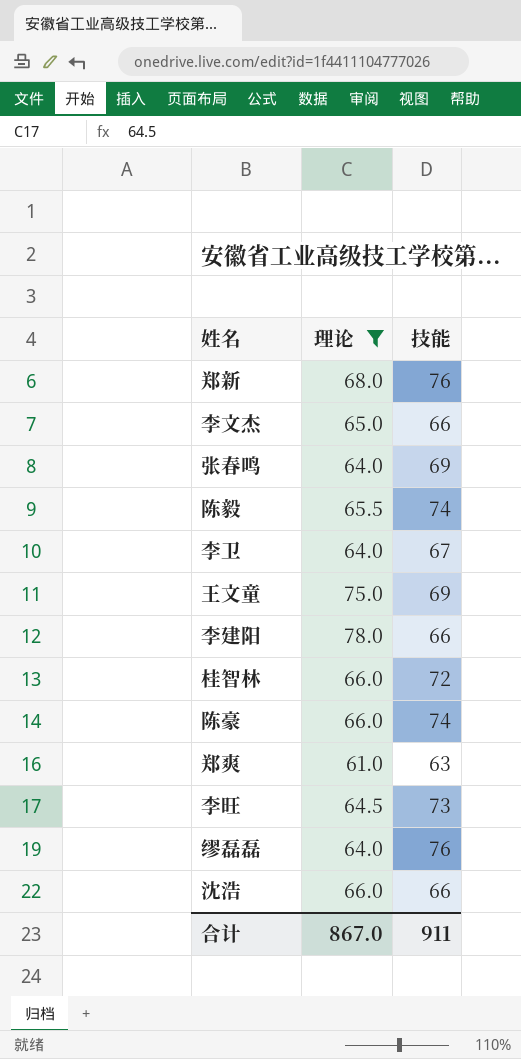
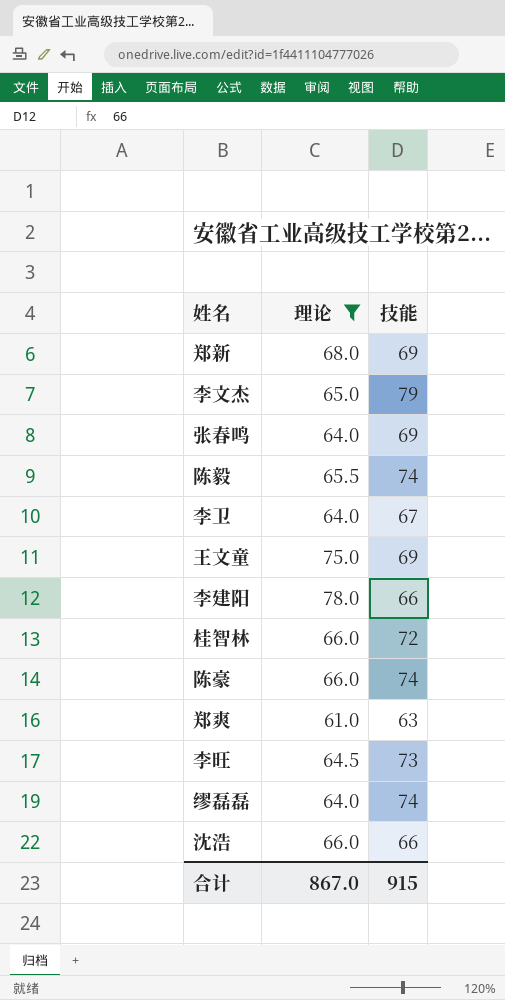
郑新 | 技能: 76 -> 69
李文杰 | 技能: 66 -> 79
缪磊磊 | 技能: 76 -> 74
合计 | 技能: 911 -> 915

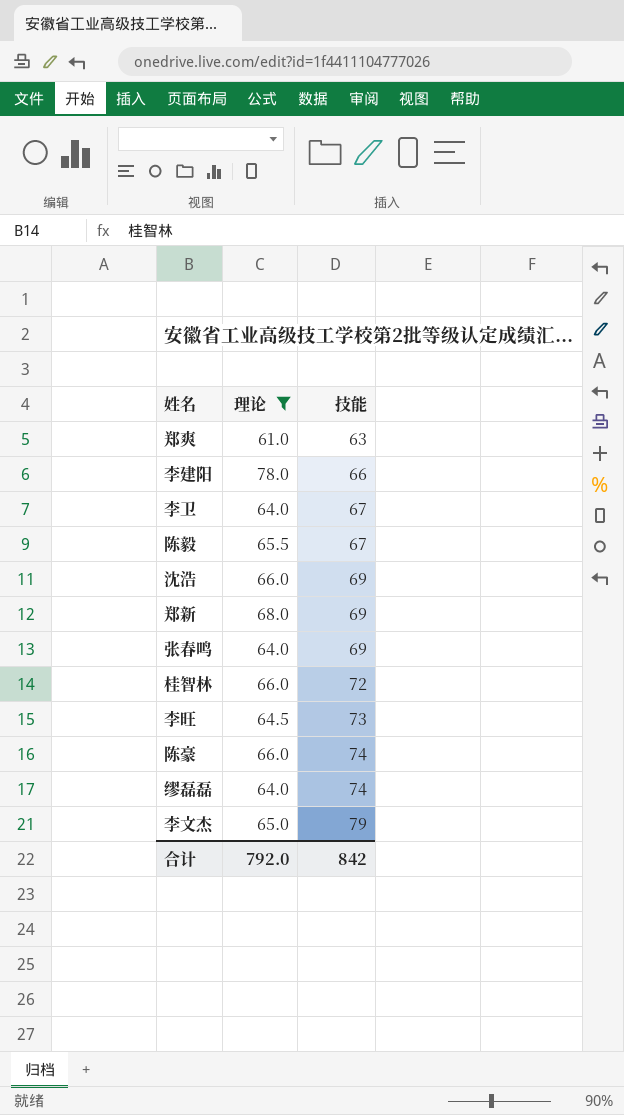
row order: none -> 技能 ascending
row 王文童: 75.0 | 69 -> none
陈毅 | 技能: 74 -> 67
沈浩 | 技能: 66 -> 69
合计 | 理论: 867.0 -> 792.0
合计 | 技能: 915 -> 842

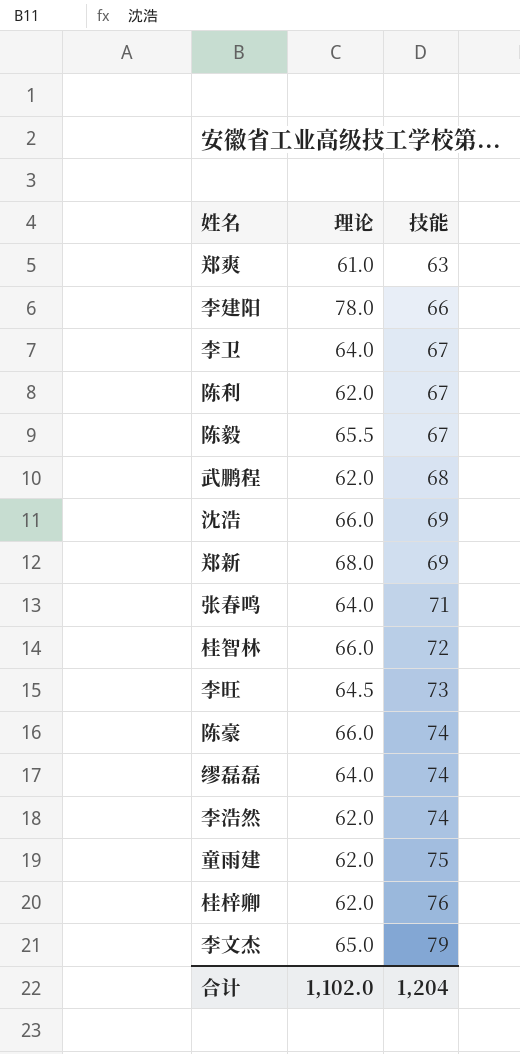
filter: 理论 != 62.0 -> none
张春鸣 | 技能: 69 -> 71
合计 | 理论: 792.0 -> 1,102.0
合计 | 技能: 842 -> 1,204

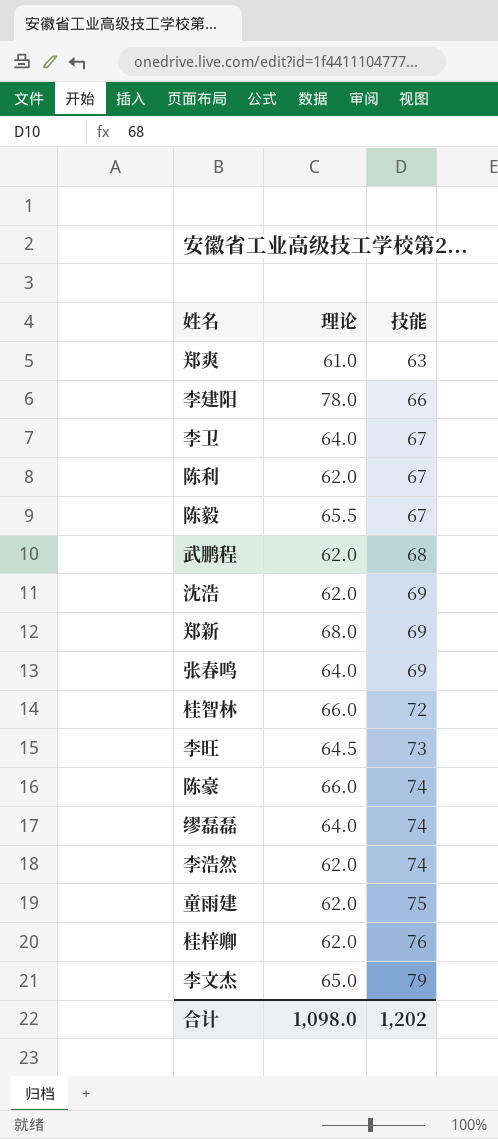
沈浩 | 理论: 66.0 -> 62.0
张春鸣 | 技能: 71 -> 69
合计 | 理论: 1,102.0 -> 1,098.0
合计 | 技能: 1,204 -> 1,202

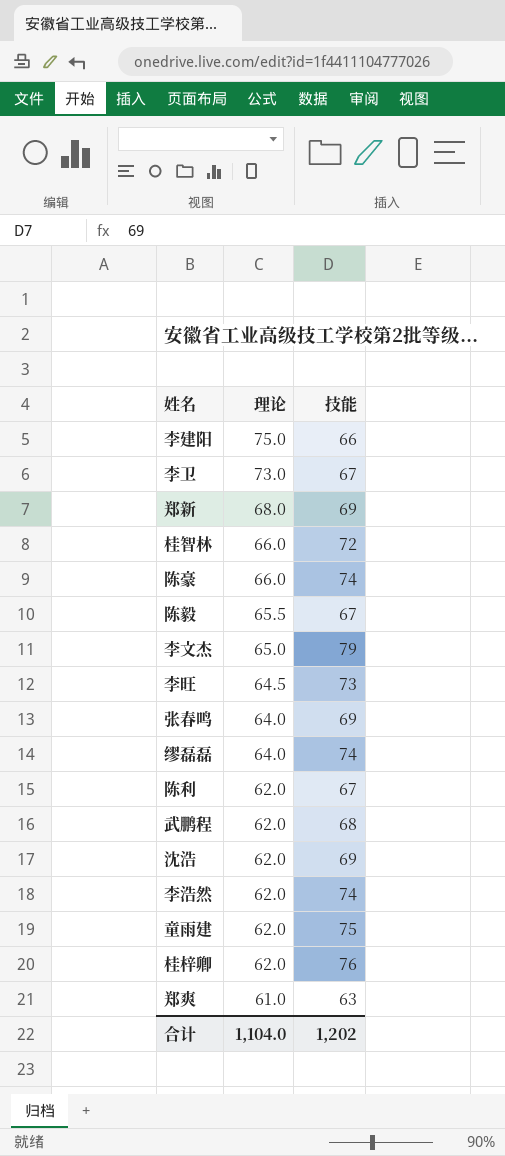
row order: 技能 ascending -> 理论 descending
李建阳 | 理论: 78.0 -> 75.0
李卫 | 理论: 64.0 -> 73.0
合计 | 理论: 1,098.0 -> 1,104.0

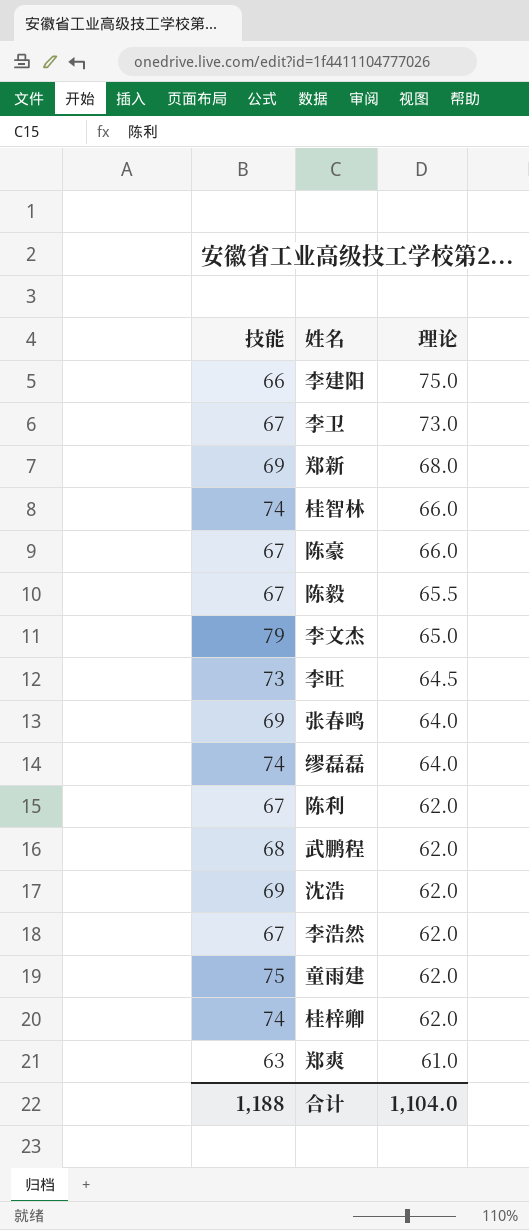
column 技能 | position: 3 -> 1
桂智林 | 技能: 72 -> 74
陈豪 | 技能: 74 -> 67
李浩然 | 技能: 74 -> 67
桂梓卿 | 技能: 76 -> 74
合计 | 技能: 1,202 -> 1,188

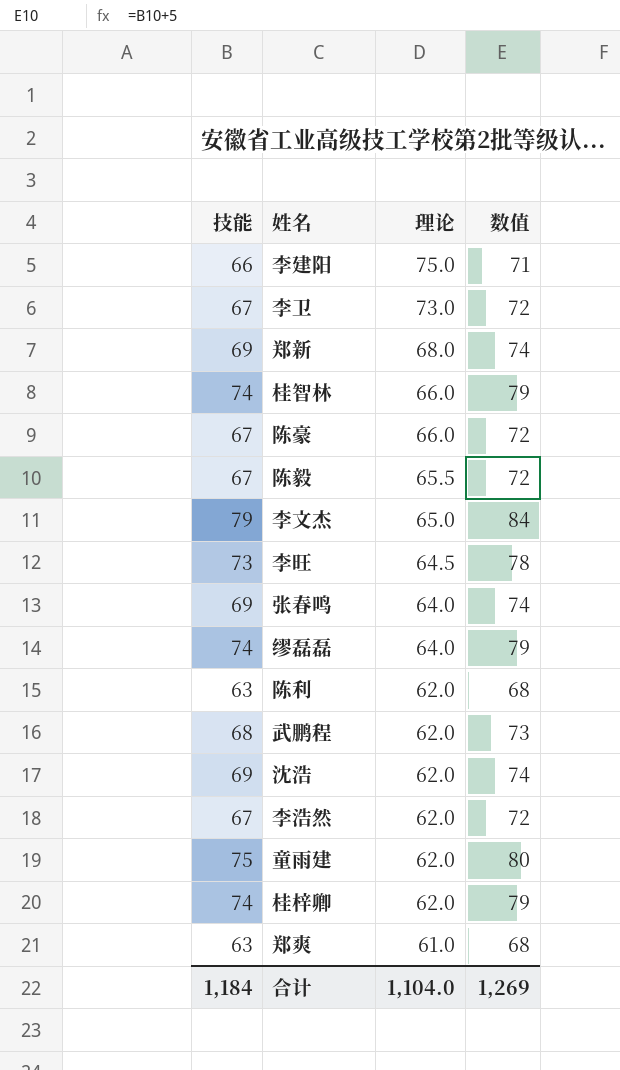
column 数值 | formula: none -> [技能] + 5
陈利 | 技能: 67 -> 63
合计 | 技能: 1,188 -> 1,184

